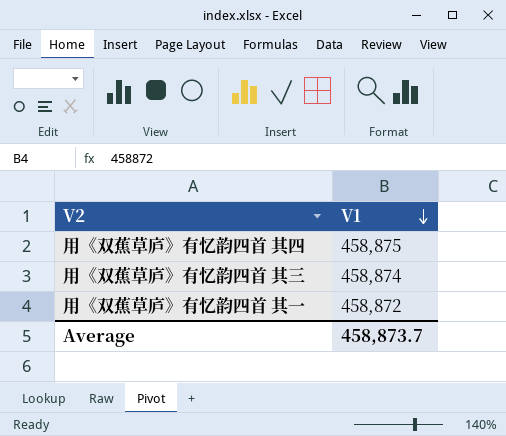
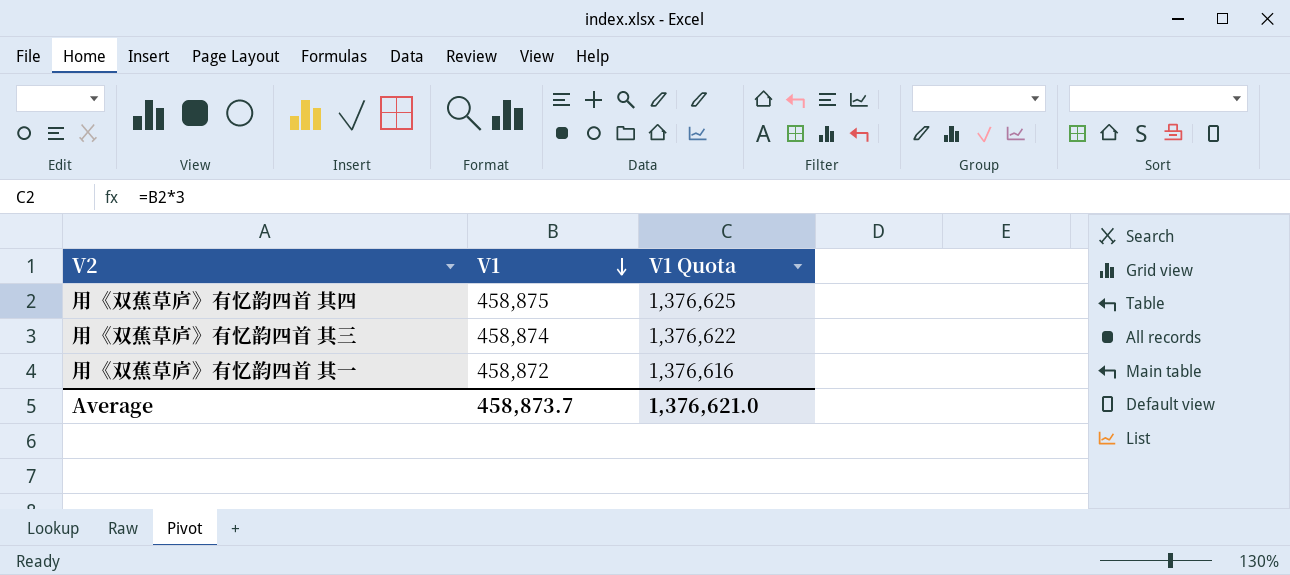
column V1 Quota | formula: none -> [V1] * 3

